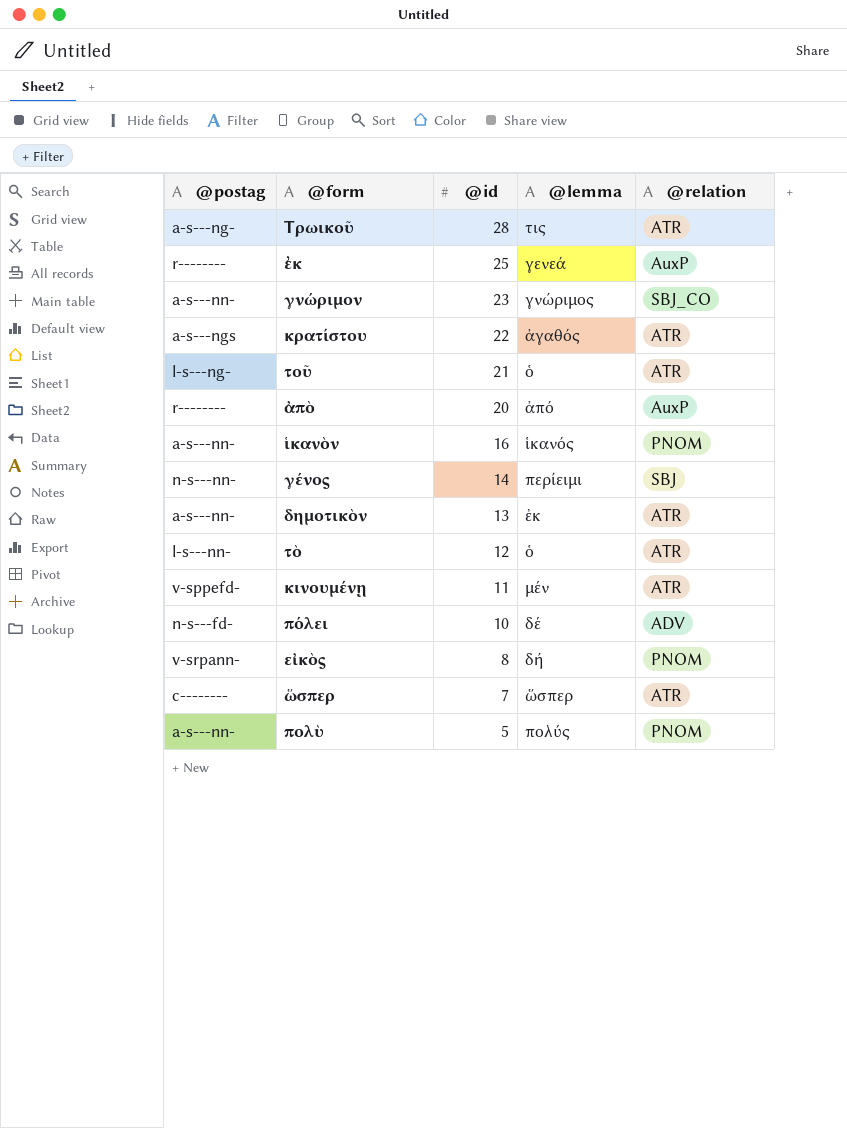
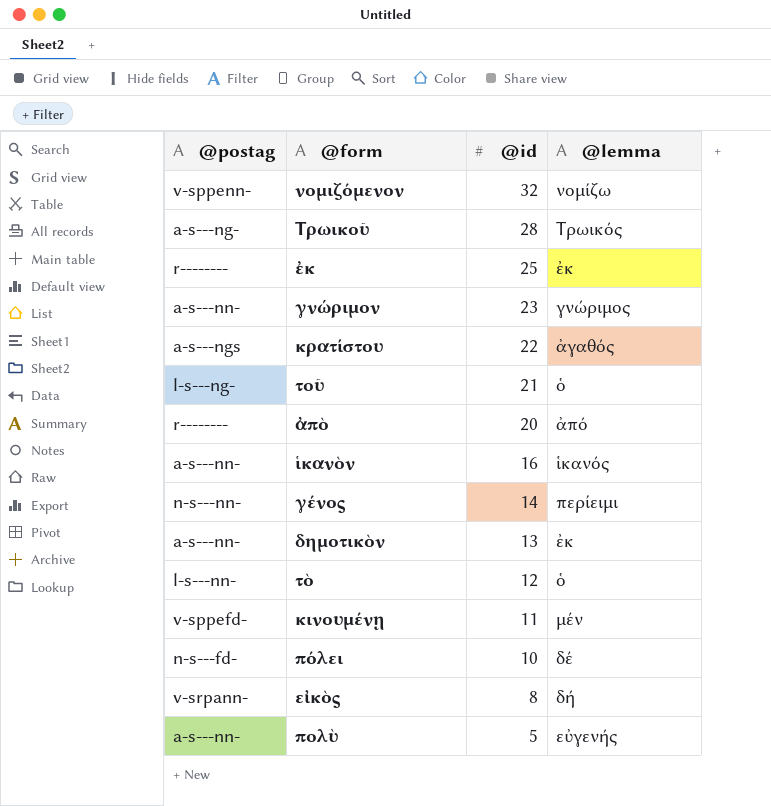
column @relation | position: 5 -> none
row ὥσπερ: c-------- | 7 | ὥσπερ | ATR -> none
row νομιζόμενον: none -> v-sppenn- | 32 | νομίζω
Τρωικοῦ | @lemma: τις -> Τρωικός
ἐκ | @lemma: γενεά -> ἐκ
πολὺ | @lemma: πολύς -> εὐγενής

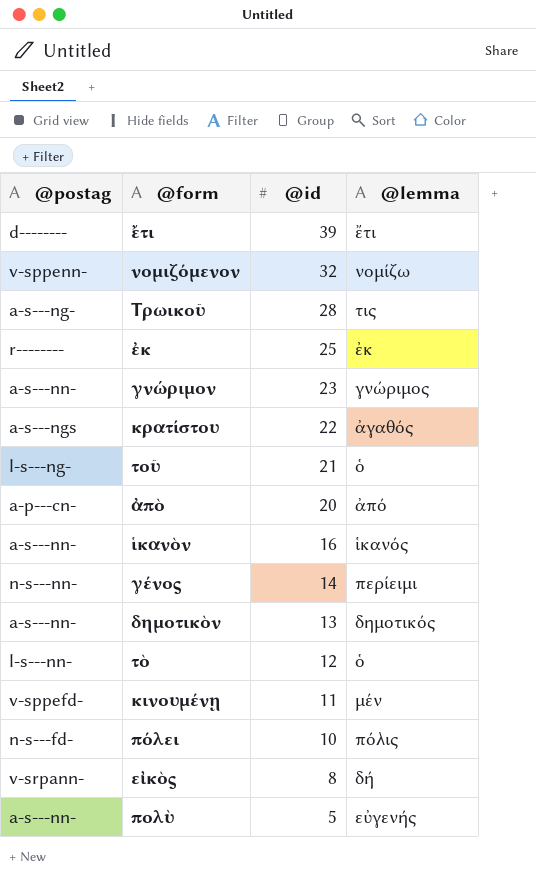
row ἔτι: none -> d-------- | 39 | ἔτι
Τρωικοῦ | @lemma: Τρωικός -> τις
ἀπὸ | @postag: r-------- -> a-p---cn-
δημοτικὸν | @lemma: ἐκ -> δημοτικός
πόλει | @lemma: δέ -> πόλις

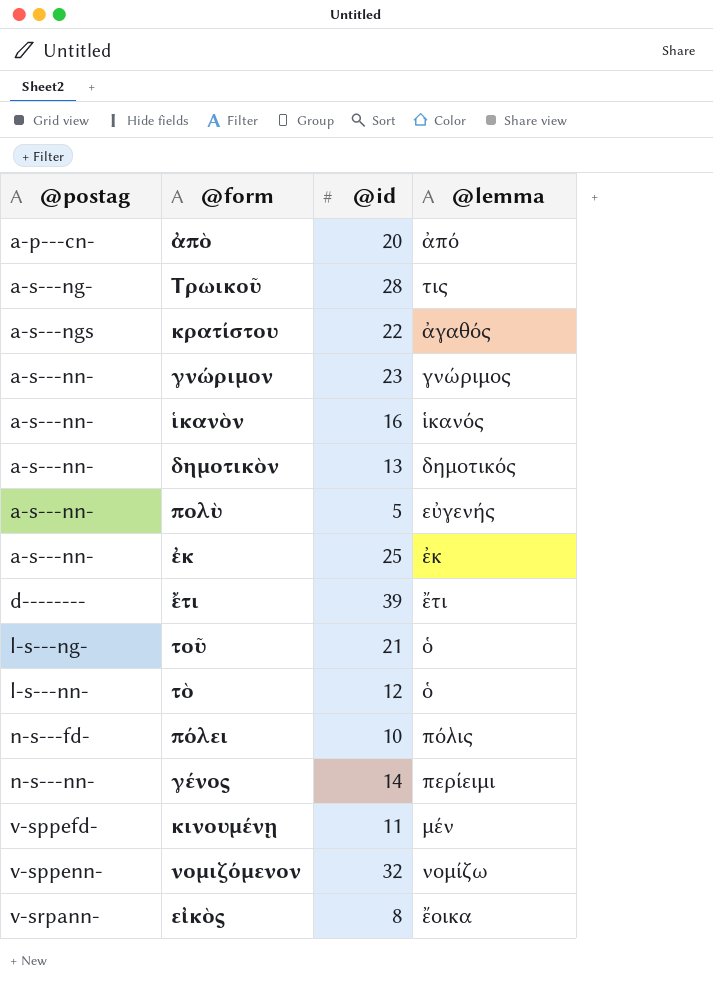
row order: @id descending -> @postag ascending
ἐκ | @postag: r-------- -> a-s---nn-
εἰκὸς | @lemma: δή -> ἔοικα

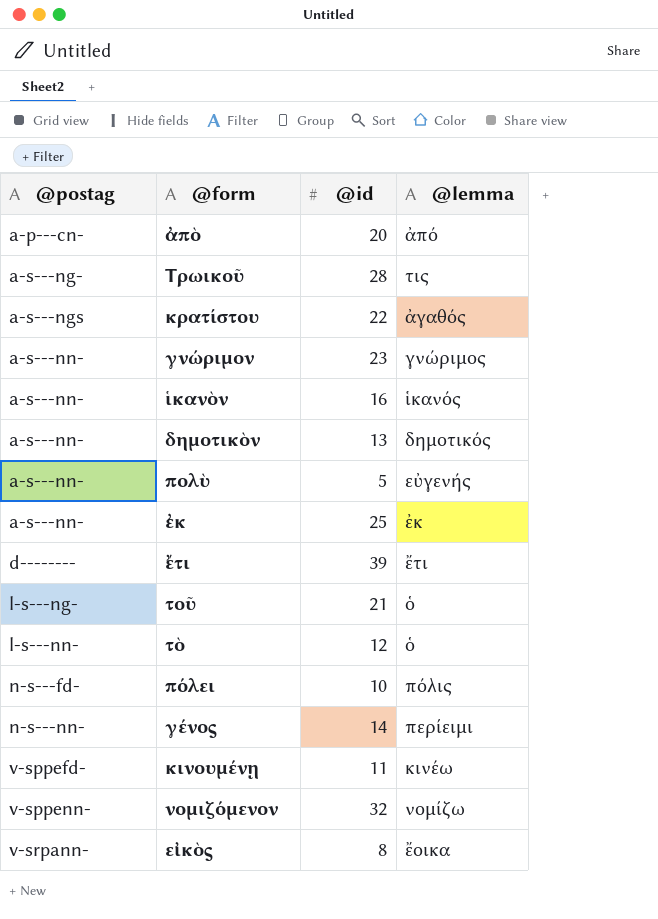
κινουμένῃ | @lemma: μέν -> κινέω

